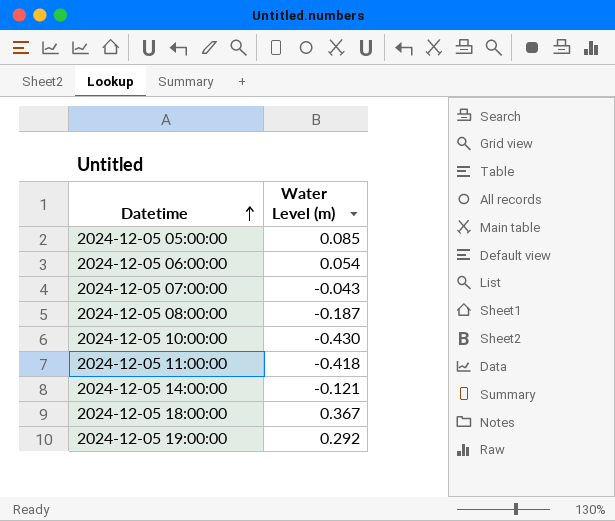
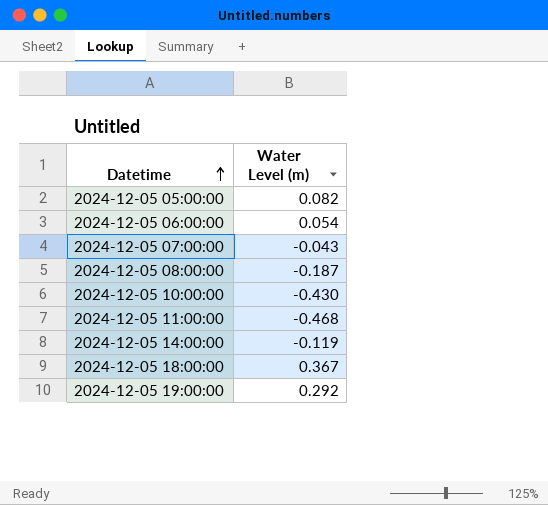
2024-12-05 05:00:00 | Water Level (m): 0.085 -> 0.082
2024-12-05 11:00:00 | Water Level (m): -0.418 -> -0.468
2024-12-05 14:00:00 | Water Level (m): -0.121 -> -0.119

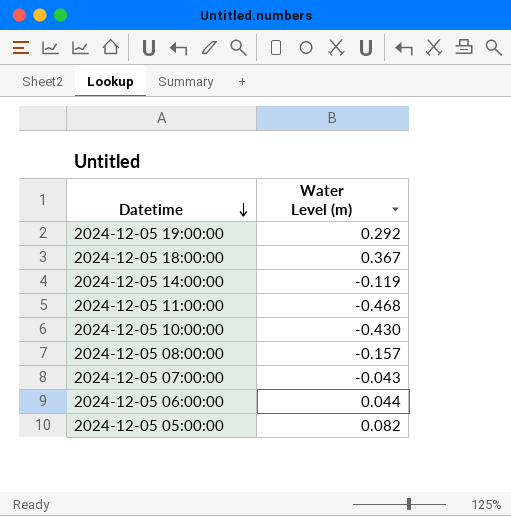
row order: Datetime ascending -> Datetime descending
2024-12-05 08:00:00 | Water Level (m): -0.187 -> -0.157
2024-12-05 06:00:00 | Water Level (m): 0.054 -> 0.044

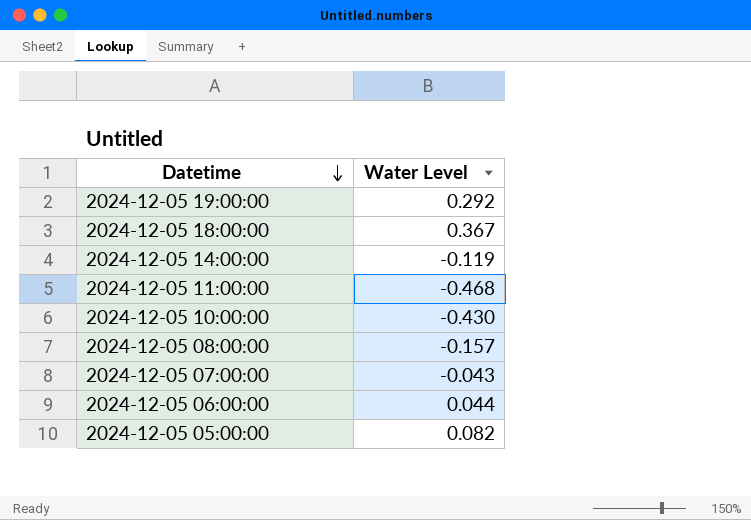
column name: Water Level (m) -> Water Level

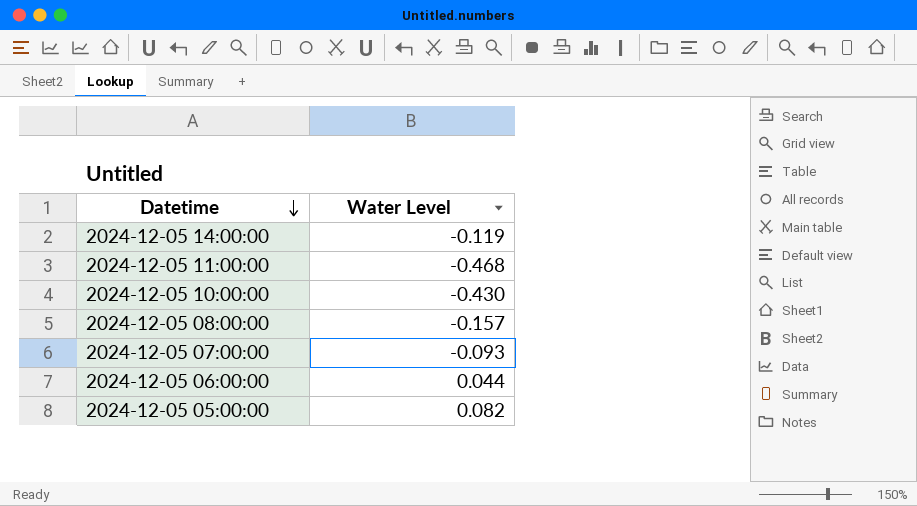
row 2024-12-05 19:00:00: 0.292 -> none
row 2024-12-05 18:00:00: 0.367 -> none
2024-12-05 07:00:00 | Water Level: -0.043 -> -0.093

